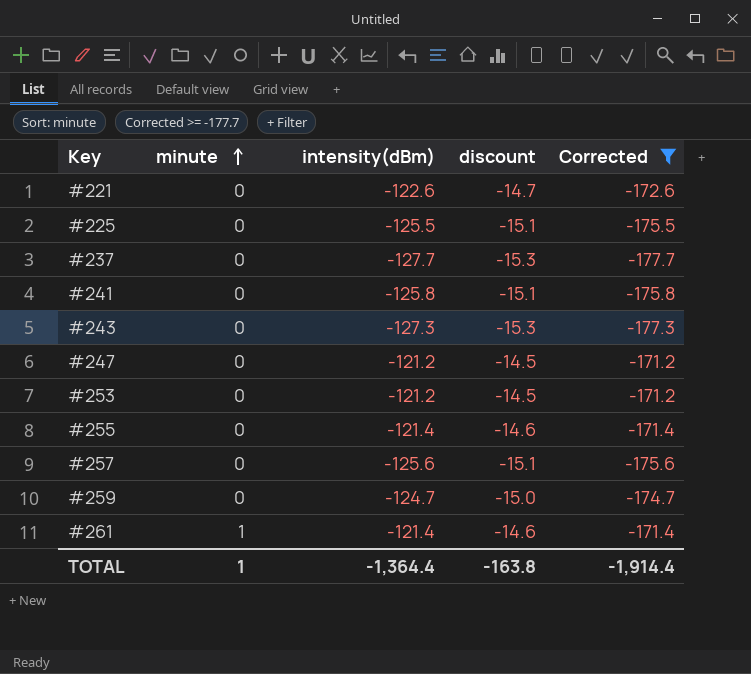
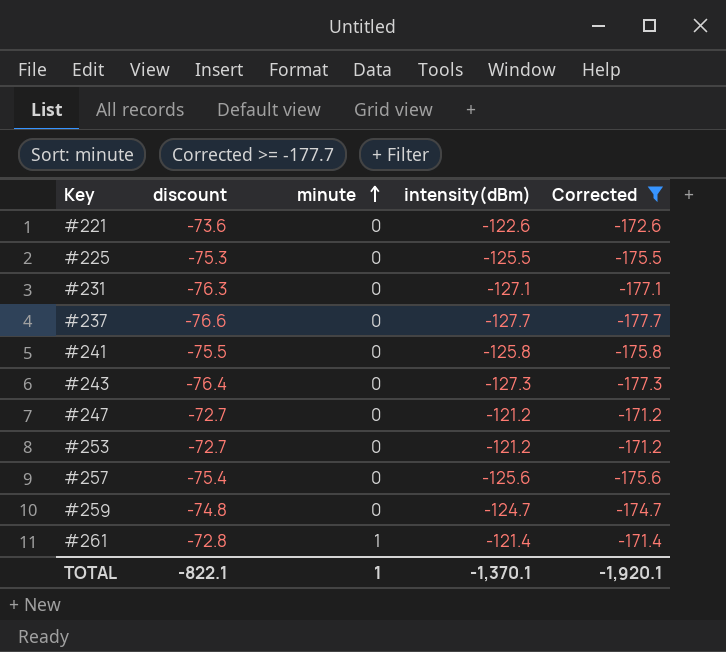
column discount | formula: [intensity(dBm)] * 0.12 -> [intensity(dBm)] * 0.6
column discount | position: 4 -> 2
row #255: 0 | -121.4 | -14.6 | -171.4 -> none
row #231: none -> -76.3 | 0 | -127.1 | -177.1
TOTAL | discount: -163.8 -> -822.1
TOTAL | intensity(dBm): -1,364.4 -> -1,370.1
TOTAL | Corrected: -1,914.4 -> -1,920.1

